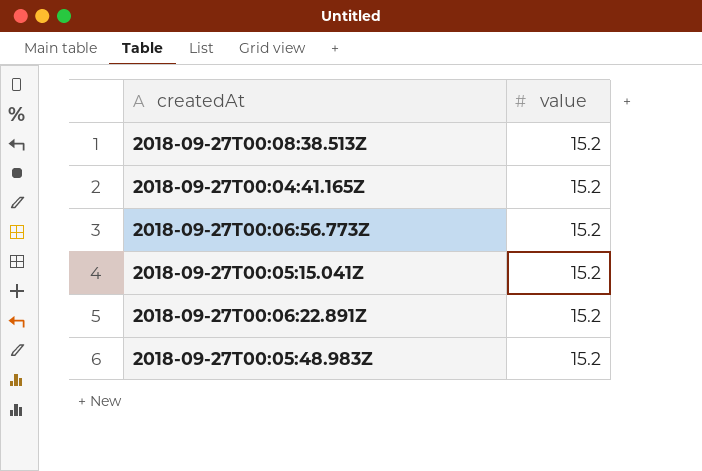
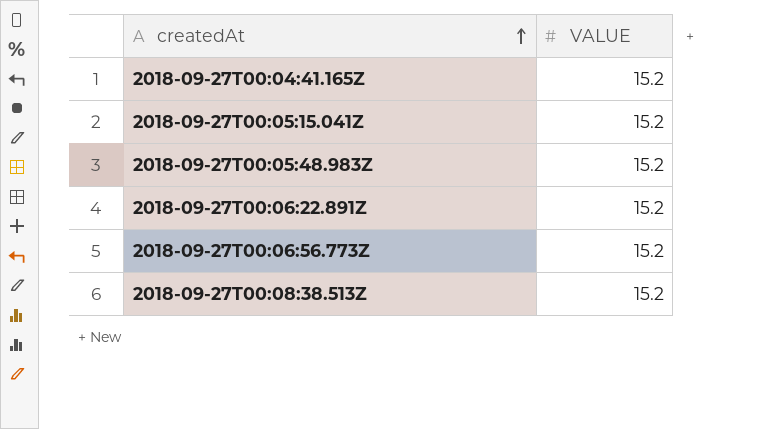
row order: none -> createdAt ascending
column name: value -> VALUE

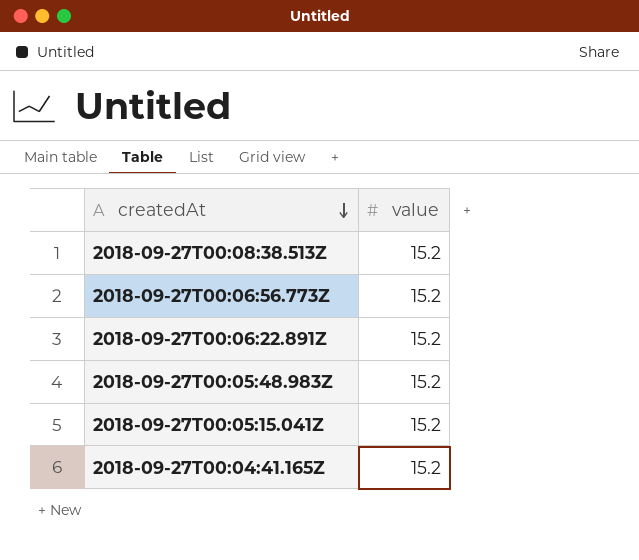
row order: createdAt ascending -> createdAt descending
column name: VALUE -> value

